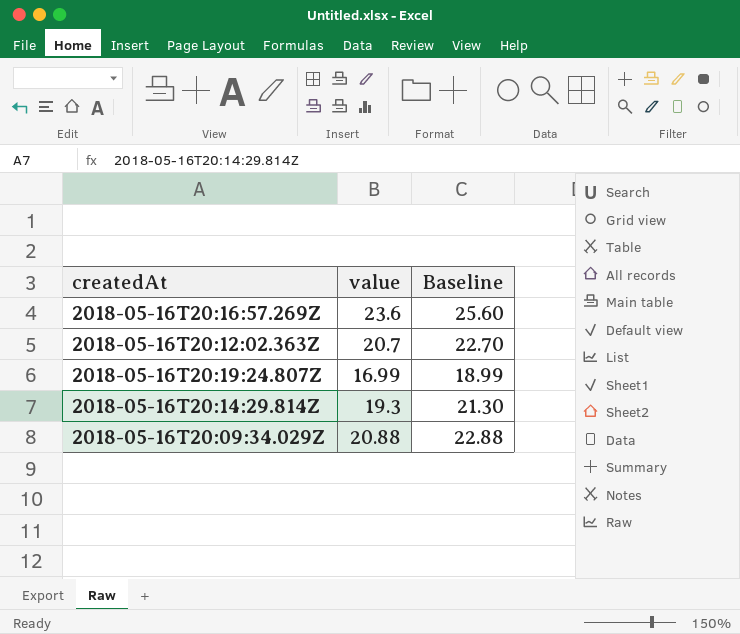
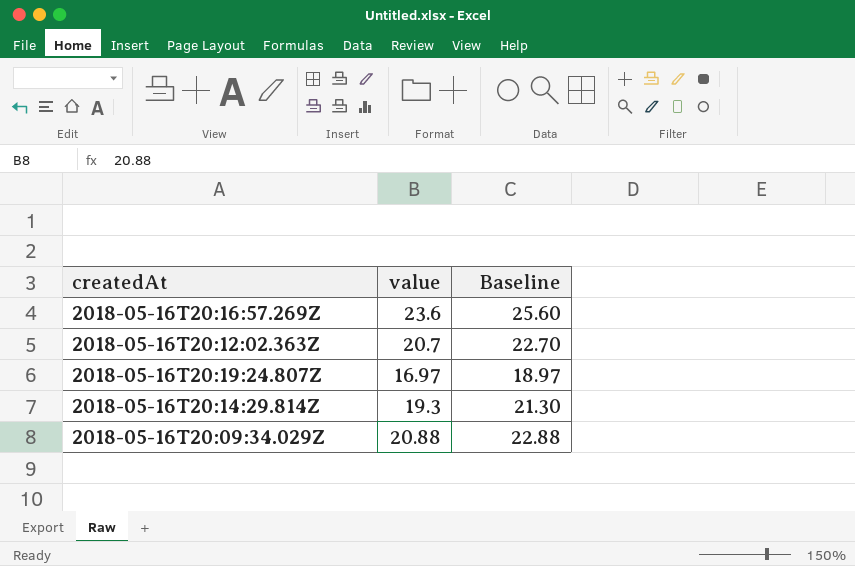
2018-05-16T20:19:24.807Z | value: 16.99 -> 16.97
2018-05-16T20:19:24.807Z | Baseline: 18.99 -> 18.97

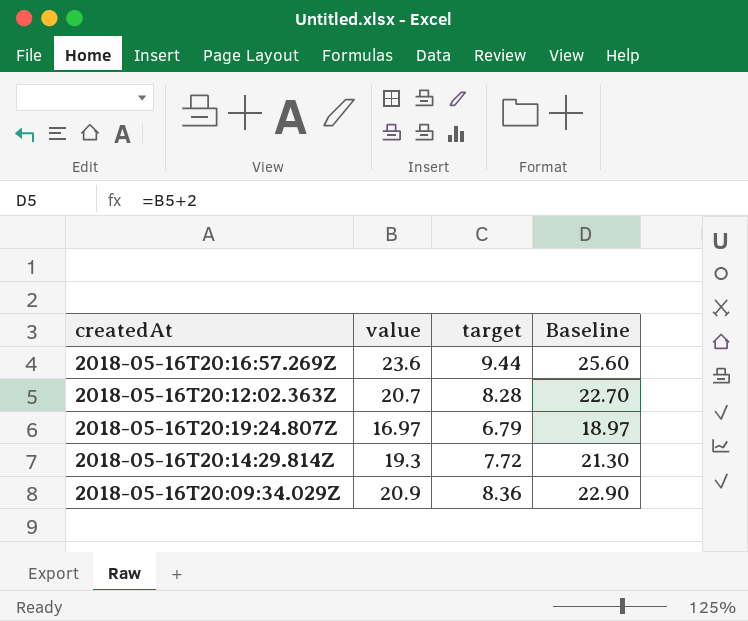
column target | formula: none -> [value] * 0.4
2018-05-16T20:09:34.029Z | value: 20.88 -> 20.9
2018-05-16T20:09:34.029Z | Baseline: 22.88 -> 22.90

